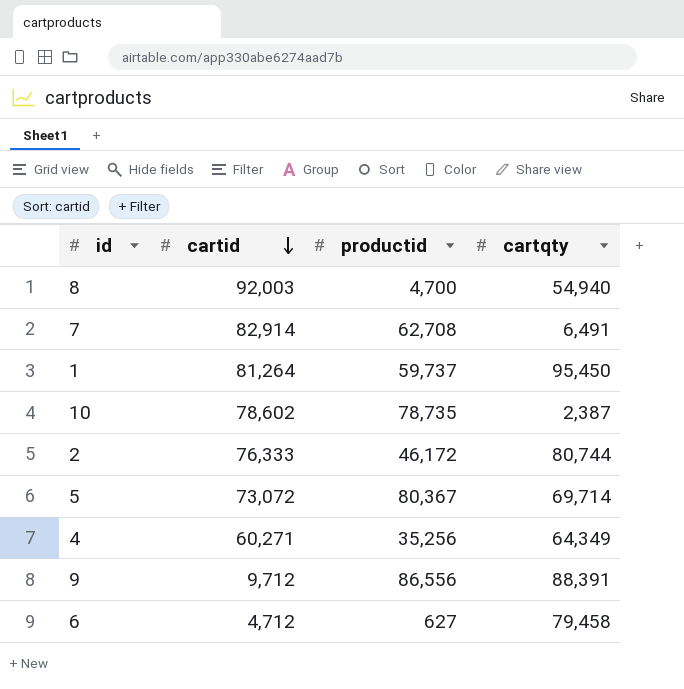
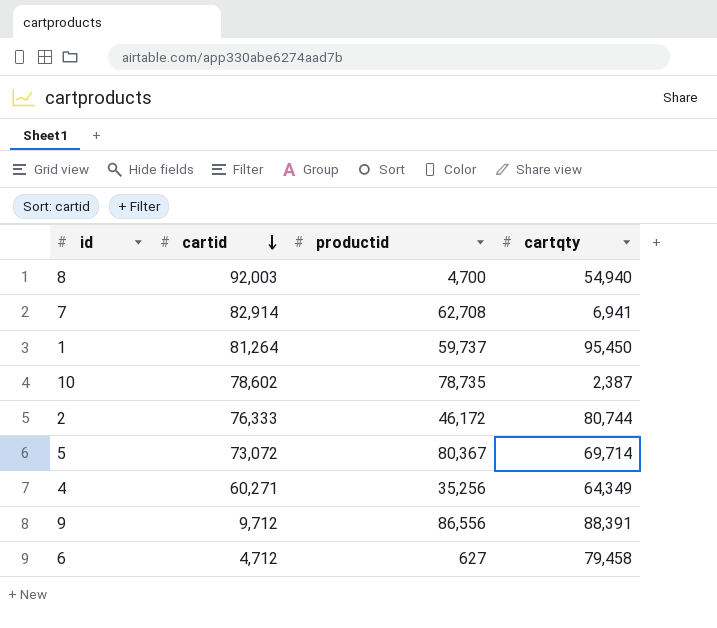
7 | cartqty: 6,491 -> 6,941

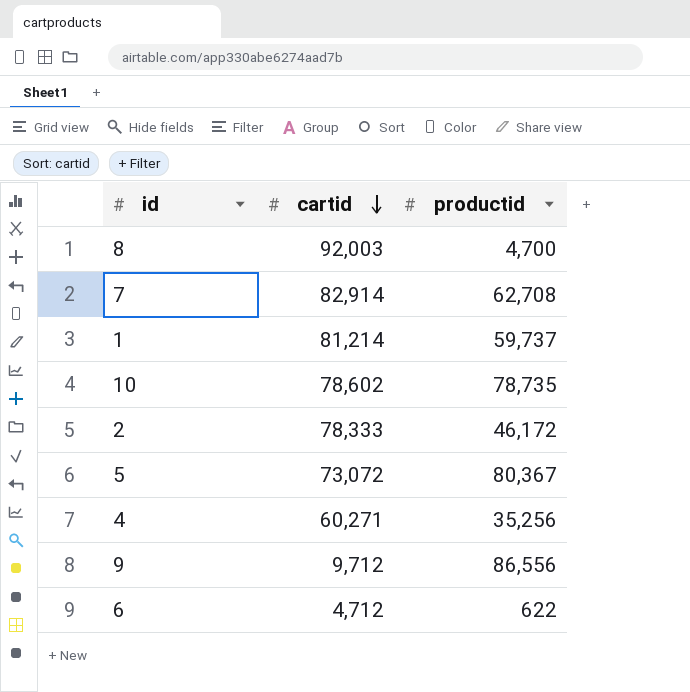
column cartqty | position: 4 -> none
1 | cartid: 81,264 -> 81,214
2 | cartid: 76,333 -> 78,333
6 | productid: 627 -> 622

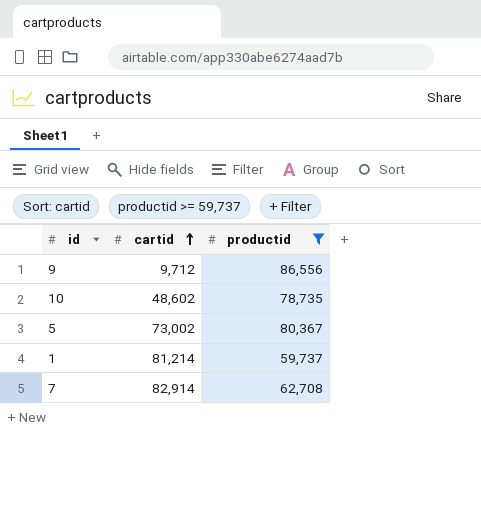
filter: none -> productid >= 59,737
row order: cartid descending -> cartid ascending
10 | cartid: 78,602 -> 48,602
5 | cartid: 73,072 -> 73,002

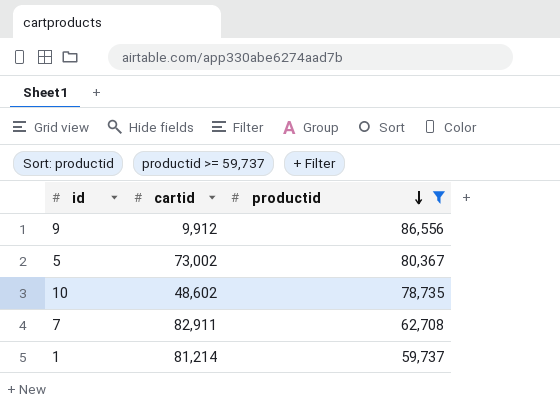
row order: cartid ascending -> productid descending
9 | cartid: 9,712 -> 9,912
7 | cartid: 82,914 -> 82,911

